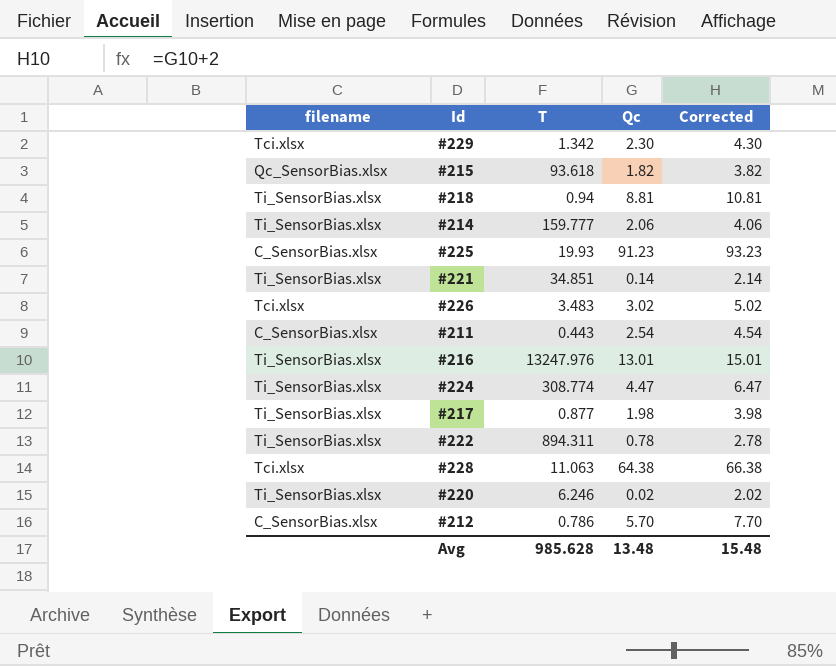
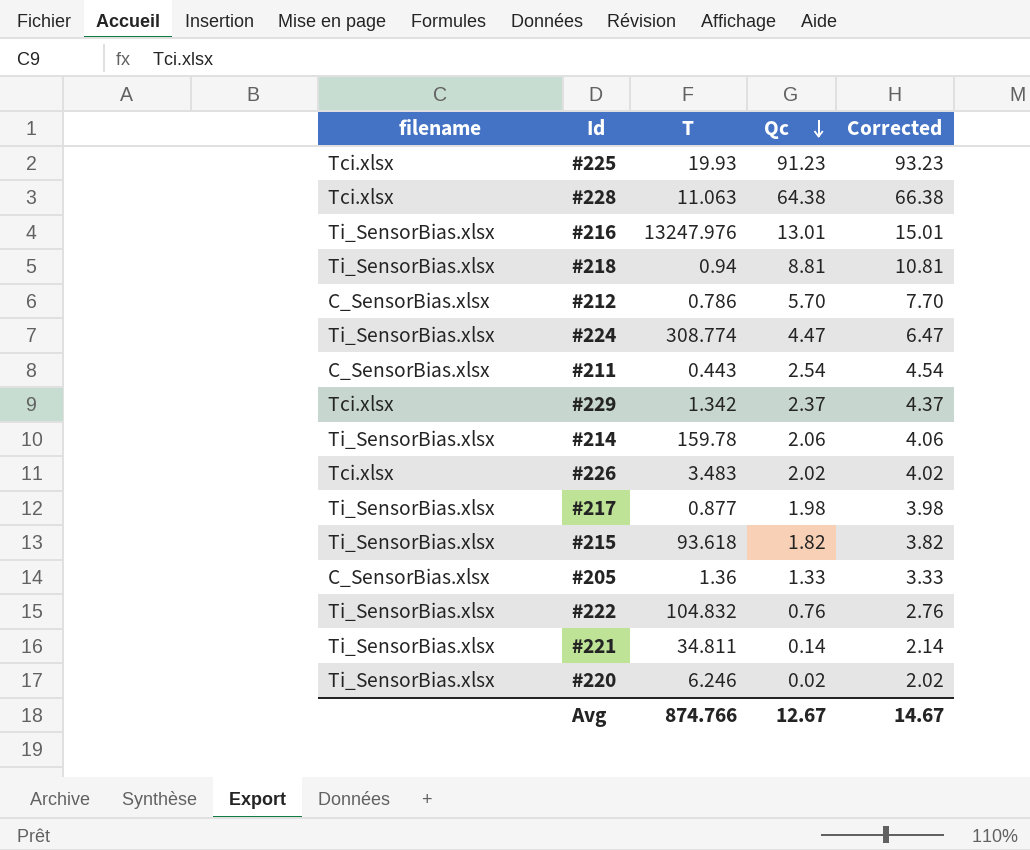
row order: none -> Qc descending
#225 | filename: C_SensorBias.xlsx -> Tci.xlsx
#229 | Qc: 2.30 -> 2.37
#229 | Corrected: 4.30 -> 4.37
#214 | T: 159.777 -> 159.78
#226 | Qc: 3.02 -> 2.02
#226 | Corrected: 5.02 -> 4.02
#215 | filename: Qc_SensorBias.xlsx -> Ti_SensorBias.xlsx
row #205: none -> C_SensorBias.xlsx | 1.36 | 1.33 | 3.33
#222 | T: 894.311 -> 104.832
#222 | Qc: 0.78 -> 0.76
#222 | Corrected: 2.78 -> 2.76
#221 | T: 34.851 -> 34.811
Avg | T: 985.628 -> 874.766
Avg | Qc: 13.48 -> 12.67
Avg | Corrected: 15.48 -> 14.67

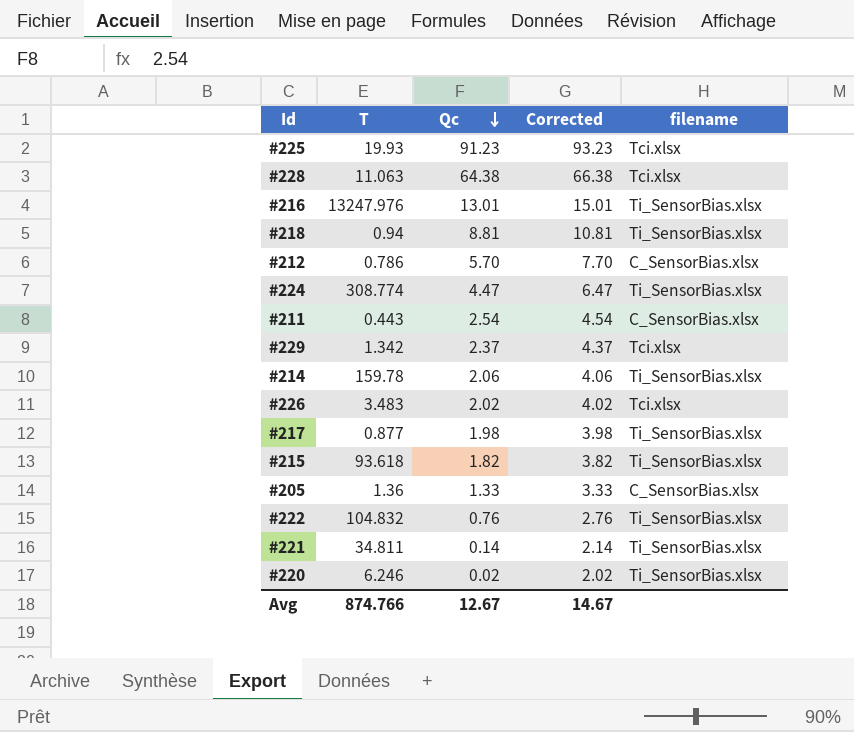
column filename | position: 1 -> 5

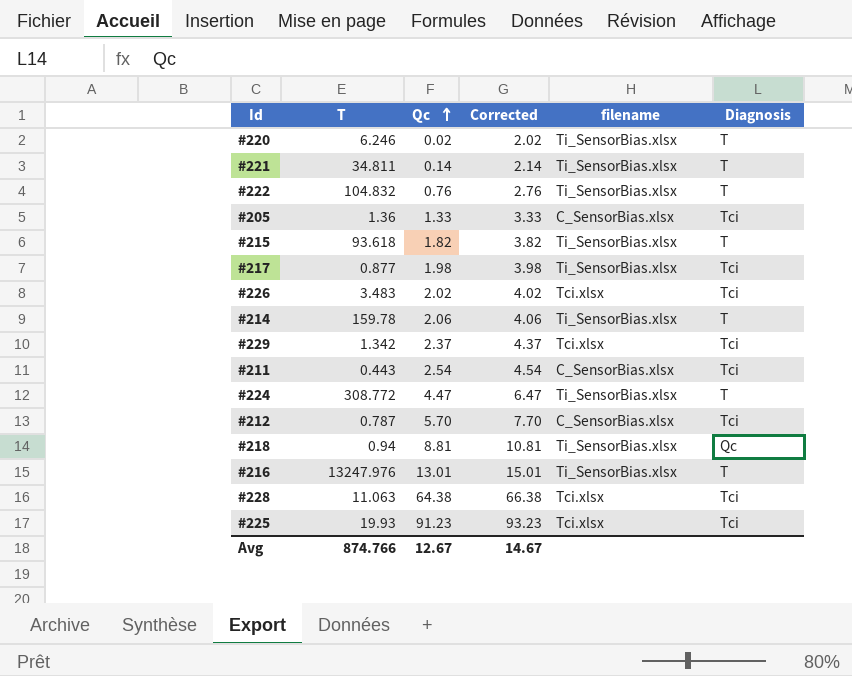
row order: Qc descending -> Qc ascending
column Diagnosis | position: none -> 6
#224 | T: 308.774 -> 308.772
#212 | T: 0.786 -> 0.787

